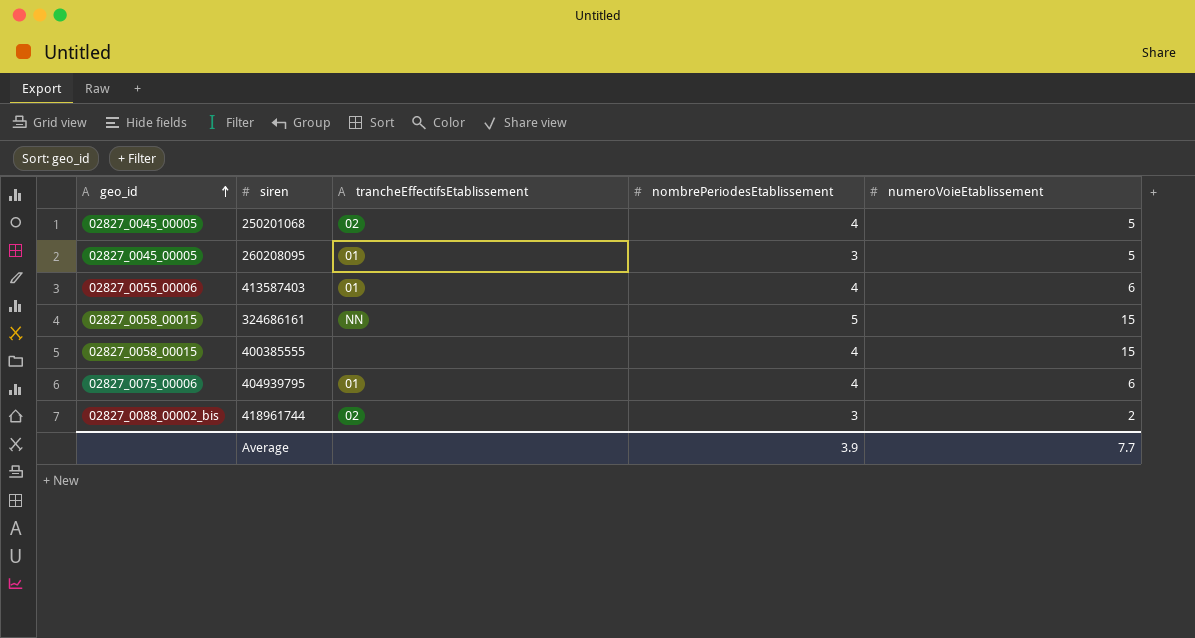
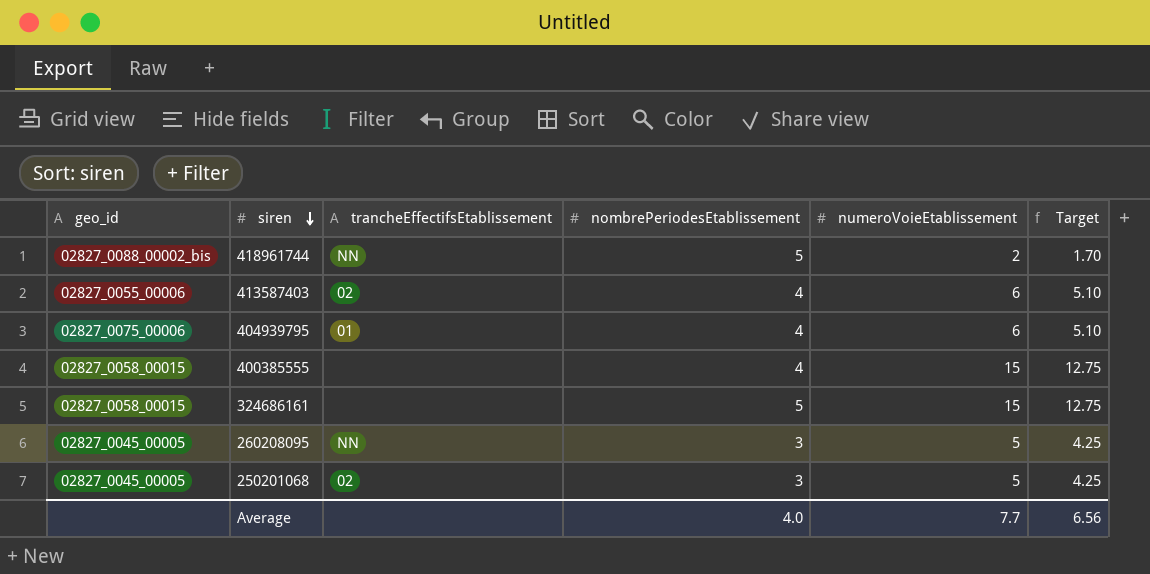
row order: geo_id ascending -> siren descending
column Target | formula: none -> [numeroVoieEtablissement] * 0.85
418961744 | trancheEffectifsEtablissement: 02 -> NN
418961744 | nombrePeriodesEtablissement: 3 -> 5
413587403 | trancheEffectifsEtablissement: 01 -> 02
324686161 | trancheEffectifsEtablissement: NN -> none
260208095 | trancheEffectifsEtablissement: 01 -> NN
250201068 | nombrePeriodesEtablissement: 4 -> 3
Average | nombrePeriodesEtablissement: 3.9 -> 4.0

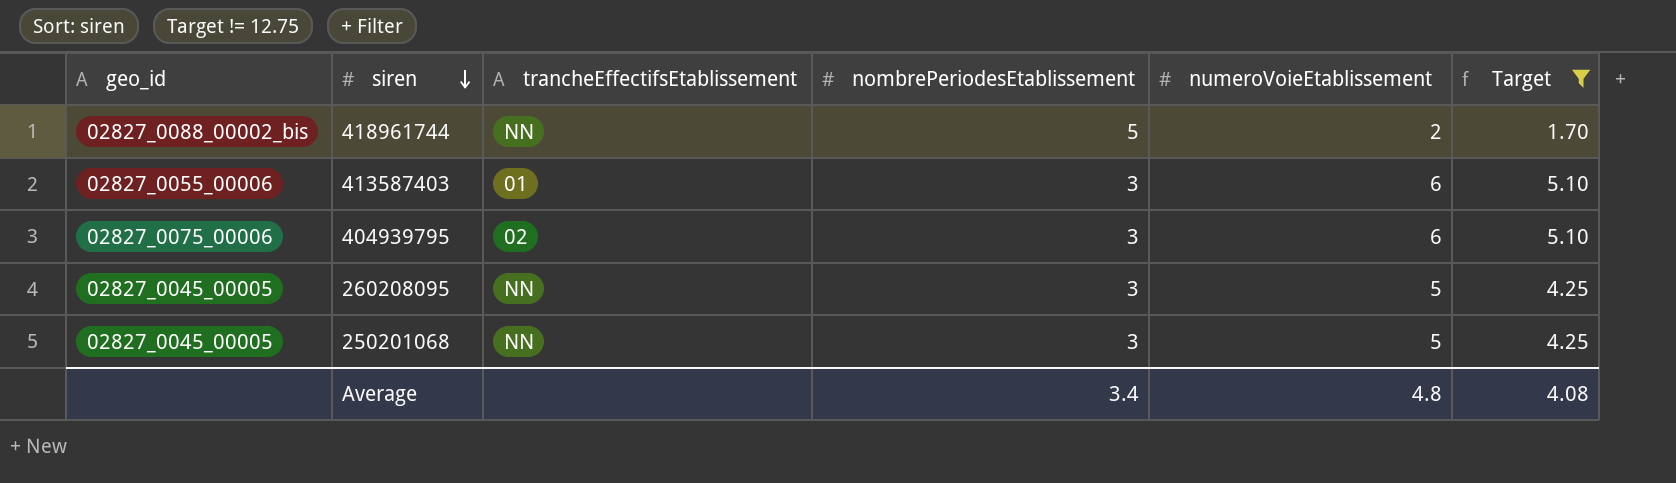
filter: none -> Target != 12.75
413587403 | trancheEffectifsEtablissement: 02 -> 01
413587403 | nombrePeriodesEtablissement: 4 -> 3
404939795 | trancheEffectifsEtablissement: 01 -> 02
404939795 | nombrePeriodesEtablissement: 4 -> 3
250201068 | trancheEffectifsEtablissement: 02 -> NN
Average | nombrePeriodesEtablissement: 4.0 -> 3.4
Average | numeroVoieEtablissement: 7.7 -> 4.8
Average | Target: 6.56 -> 4.08

